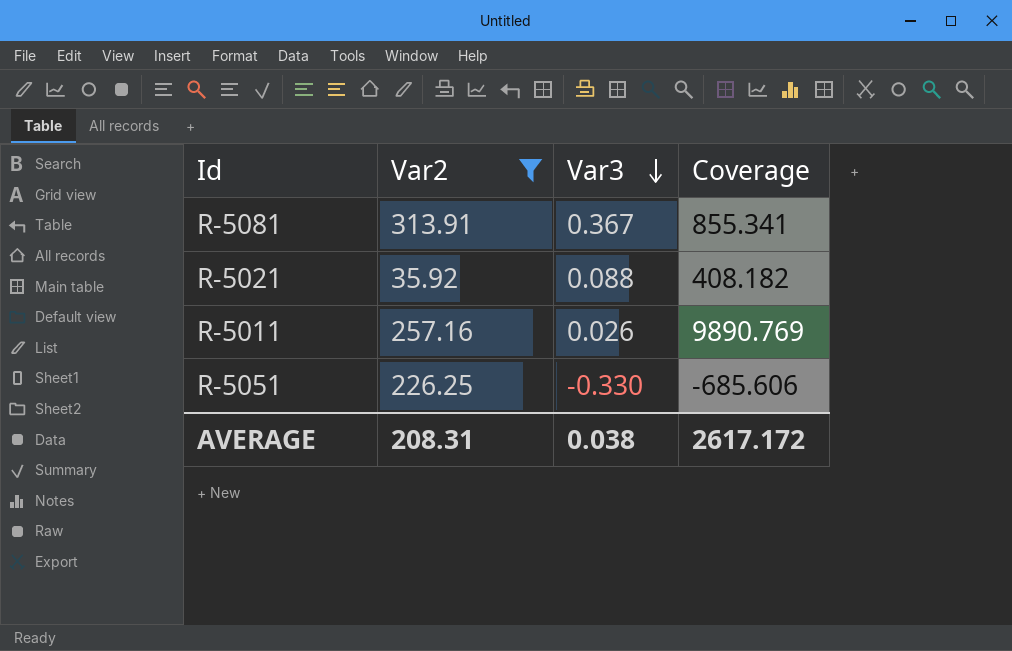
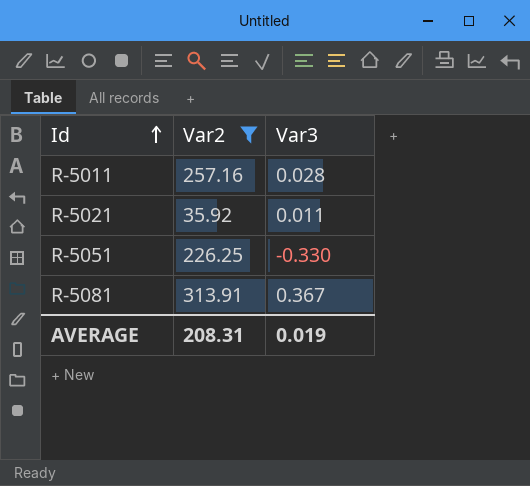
row order: Var3 descending -> Id ascending
column Coverage | formula: [Var2] / [Var3] -> none
R-5011 | Var3: 0.026 -> 0.028
R-5021 | Var3: 0.088 -> 0.011
AVERAGE | Var3: 0.038 -> 0.019

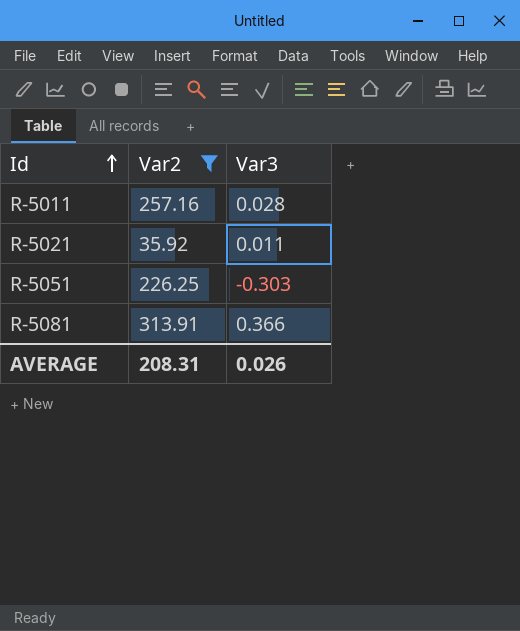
R-5051 | Var3: -0.330 -> -0.303
R-5081 | Var3: 0.367 -> 0.366
AVERAGE | Var3: 0.019 -> 0.026

